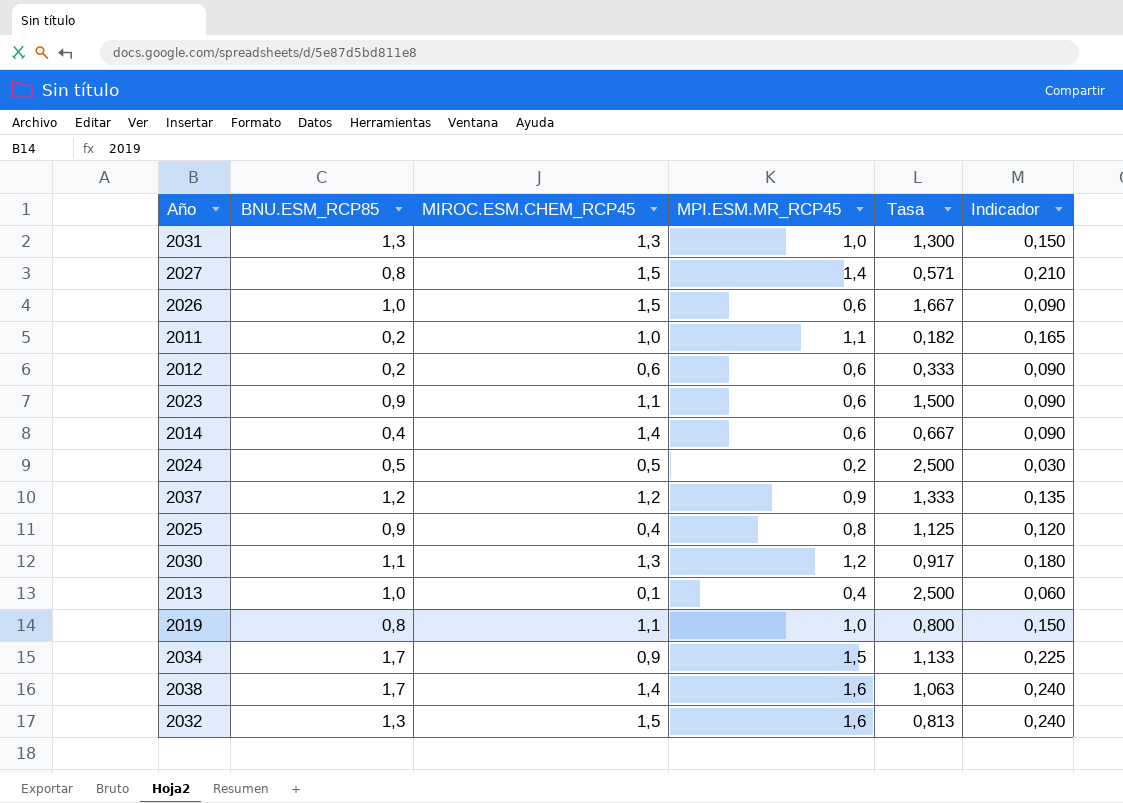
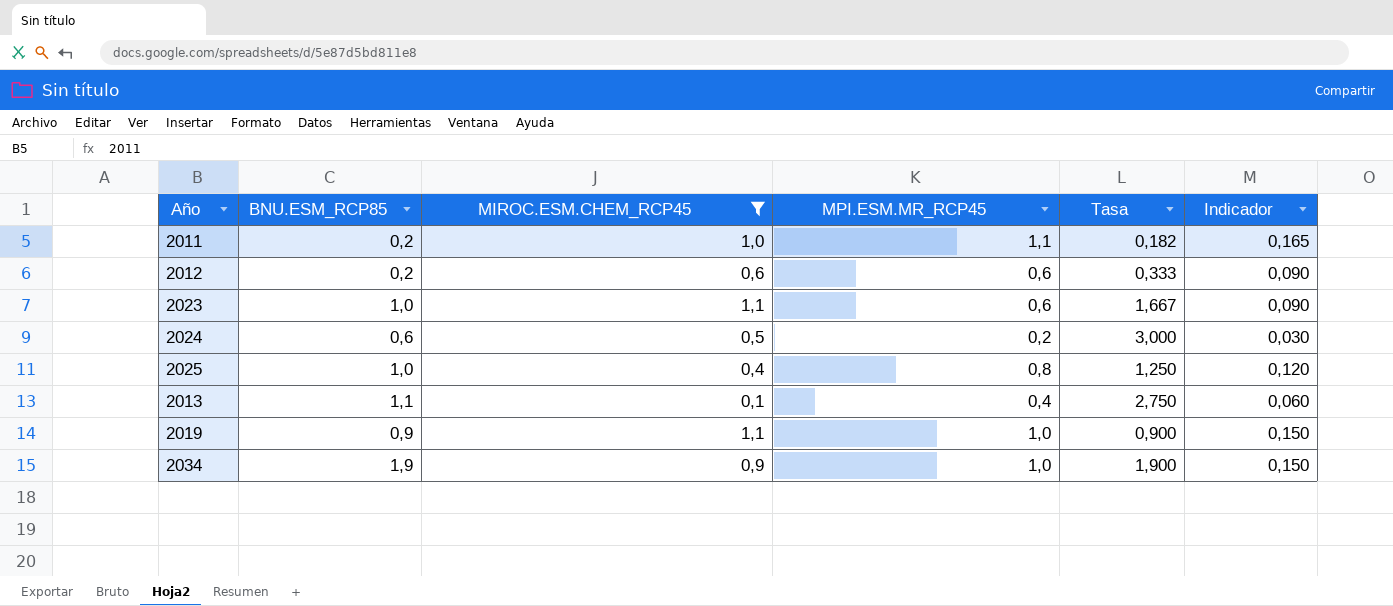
filter: none -> MIROC.ESM.CHEM_RCP45 <= 1,1
2023 | BNU.ESM_RCP85: 0,9 -> 1,0
2023 | Tasa: 1,500 -> 1,667
2024 | BNU.ESM_RCP85: 0,5 -> 0,6
2024 | Tasa: 2,500 -> 3,000
2025 | BNU.ESM_RCP85: 0,9 -> 1,0
2025 | Tasa: 1,125 -> 1,250
2013 | BNU.ESM_RCP85: 1,0 -> 1,1
2013 | Tasa: 2,500 -> 2,750
2019 | BNU.ESM_RCP85: 0,8 -> 0,9
2019 | Tasa: 0,800 -> 0,900
2034 | BNU.ESM_RCP85: 1,7 -> 1,9
2034 | MPI.ESM.MR_RCP45: 1,5 -> 1,0
2034 | Tasa: 1,133 -> 1,900
2034 | Indicador: 0,225 -> 0,150

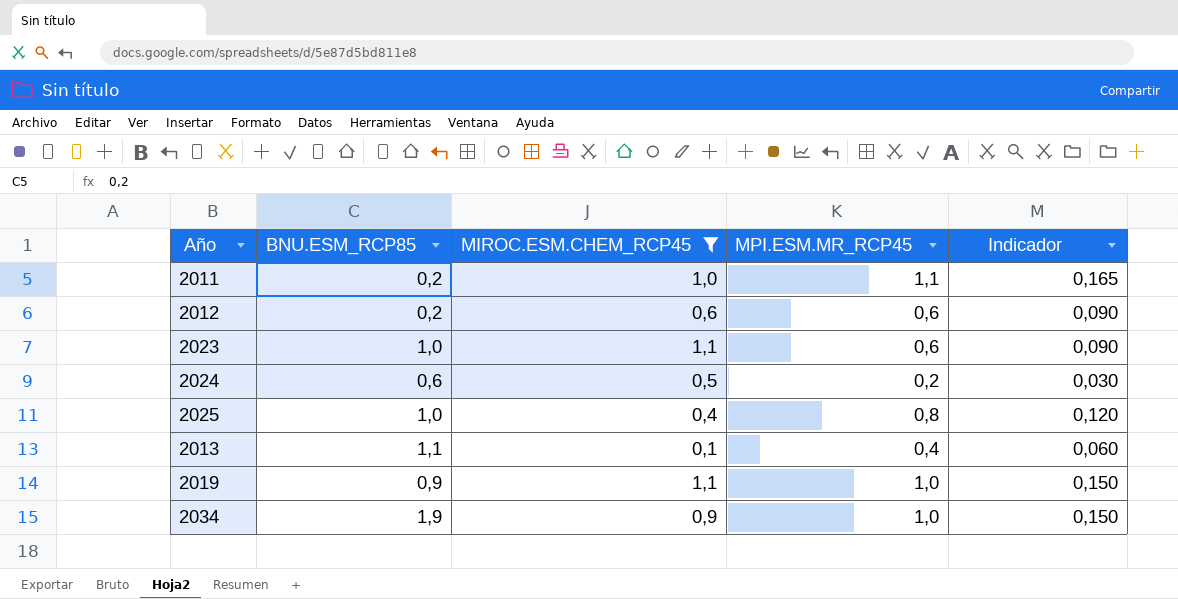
column Tasa | formula: [BNU.ESM_RCP85] / [MPI.ESM.MR_RCP45] -> none

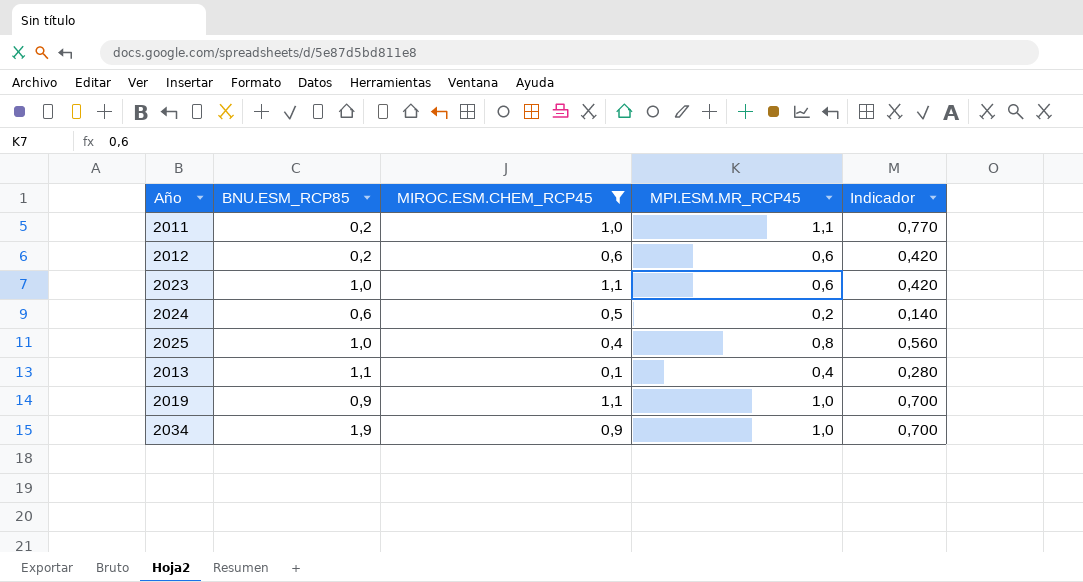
column Indicador | formula: [MPI.ESM.MR_RCP45] * 0,15 -> [MPI.ESM.MR_RCP45] * 0,7

